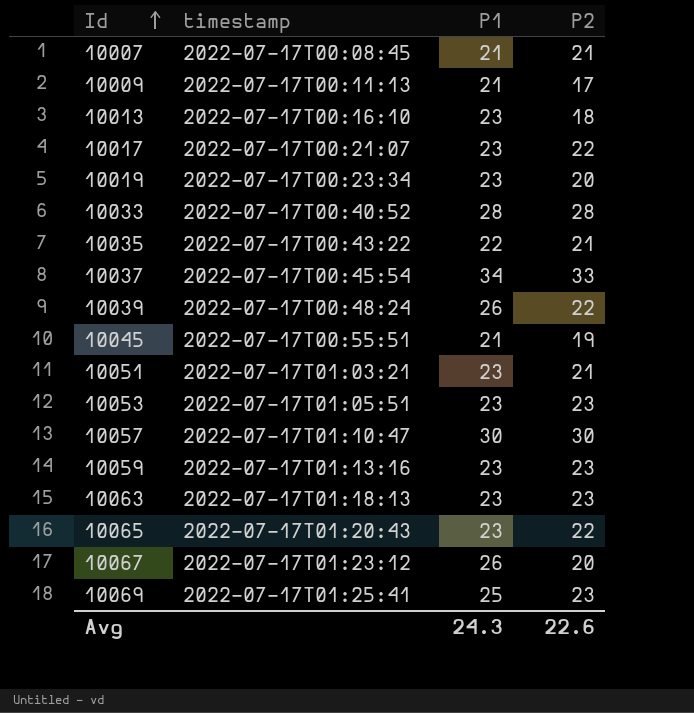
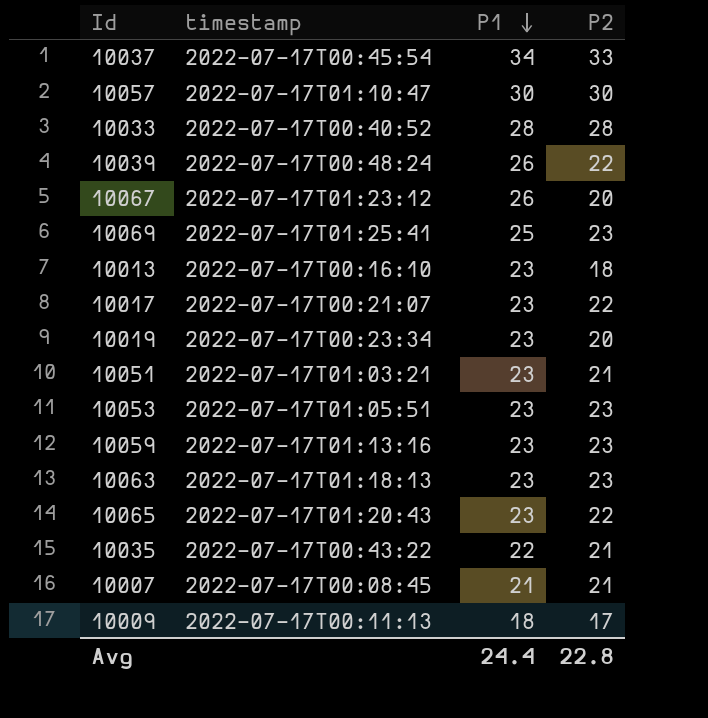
row order: Id ascending -> P1 descending
row 10045: 2022-07-17T00:55:51 | 21 | 19 -> none
10009 | P1: 21 -> 18
Avg | P1: 24.3 -> 24.4
Avg | P2: 22.6 -> 22.8

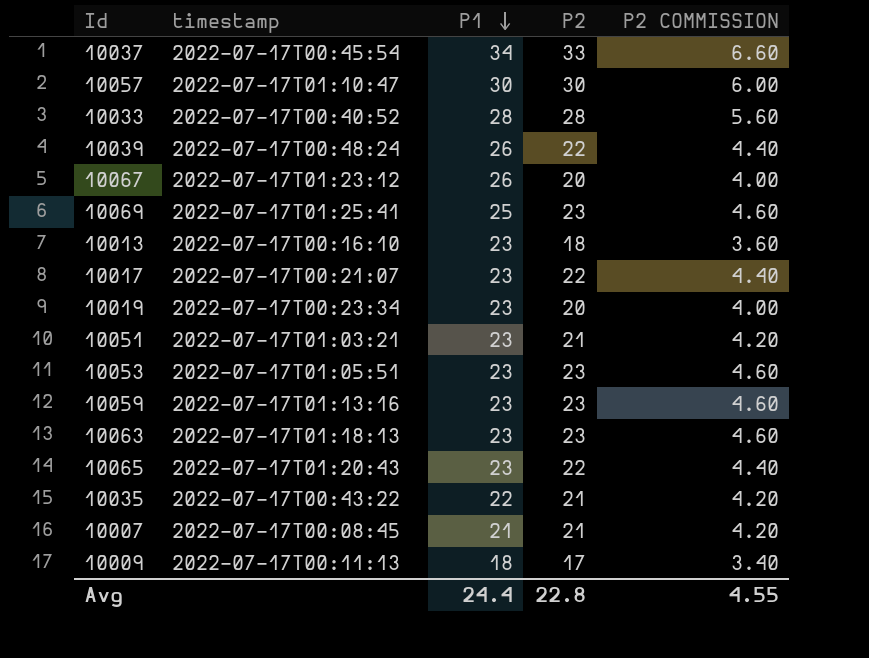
column P2 COMMISSION | formula: none -> [P2] * 0.2

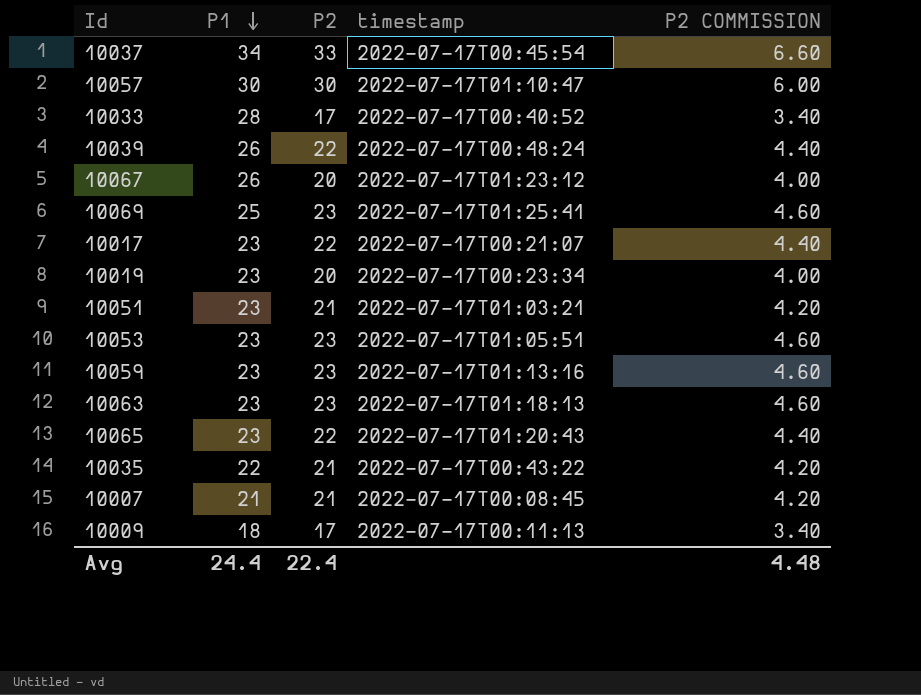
column timestamp | position: 2 -> 4
row 10013: 2022-07-17T00:16:10 | 23 | 18 | 3.60 -> none
10033 | P2: 28 -> 17
10033 | P2 COMMISSION: 5.60 -> 3.40
Avg | P2: 22.8 -> 22.4
Avg | P2 COMMISSION: 4.55 -> 4.48

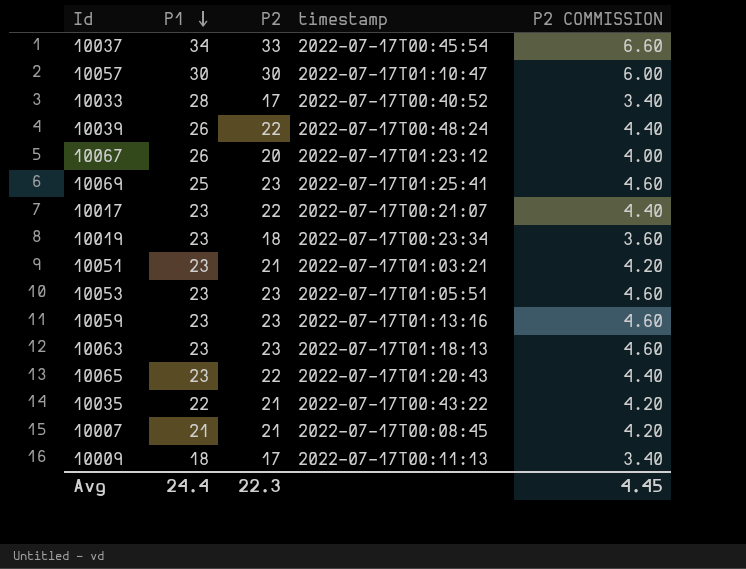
10019 | P2: 20 -> 18
10019 | P2 COMMISSION: 4.00 -> 3.60
Avg | P2: 22.4 -> 22.3
Avg | P2 COMMISSION: 4.48 -> 4.45

